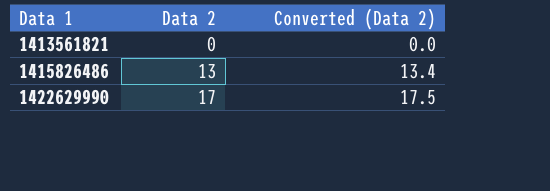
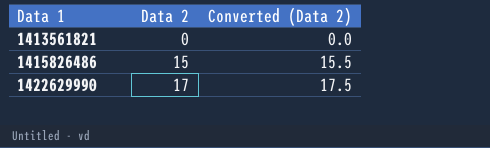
1415826486 | Data 2: 13 -> 15
1415826486 | Converted (Data 2): 13.4 -> 15.5

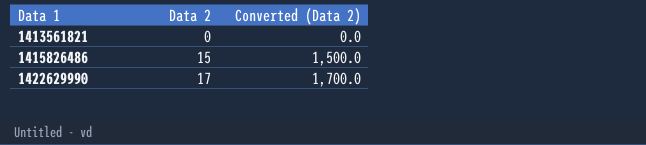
column Converted (Data 2) | formula: [Data 2] * 1.03 -> [Data 2] * 100

